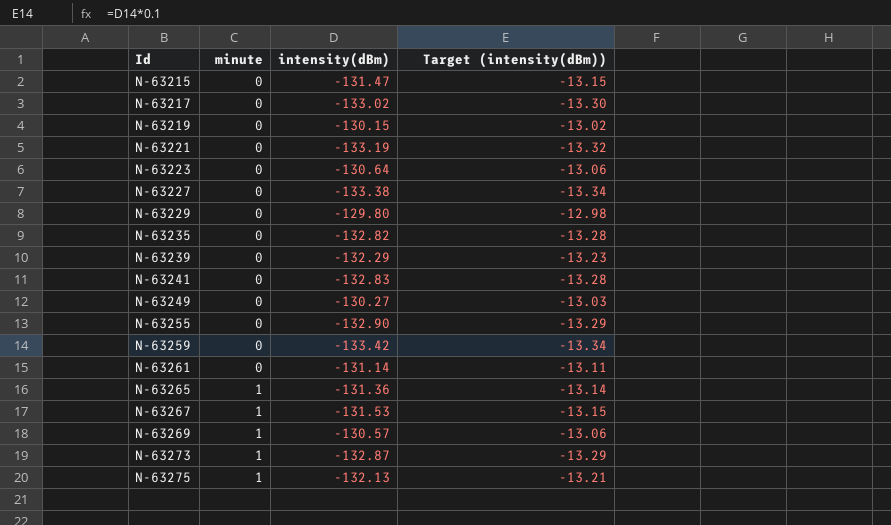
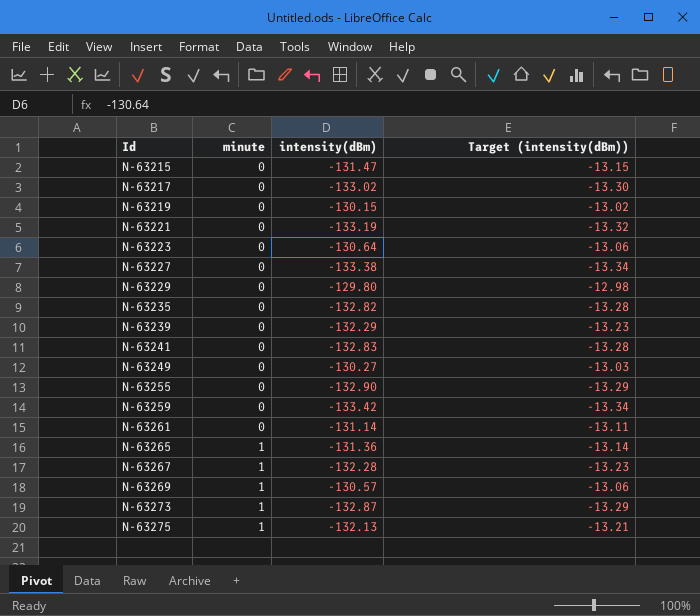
N-63267 | intensity(dBm): -131.53 -> -132.28
N-63267 | Target (intensity(dBm)): -13.15 -> -13.23

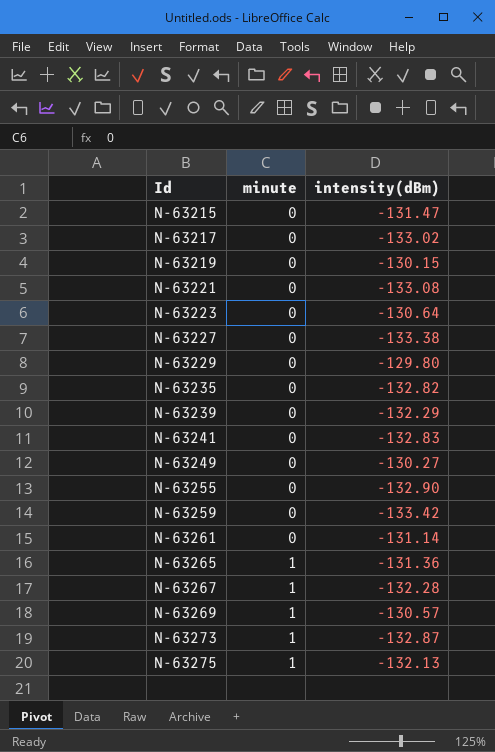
column Target (intensity(dBm)) | formula: [intensity(dBm)] * 0.1 -> none
N-63221 | intensity(dBm): -133.19 -> -133.08

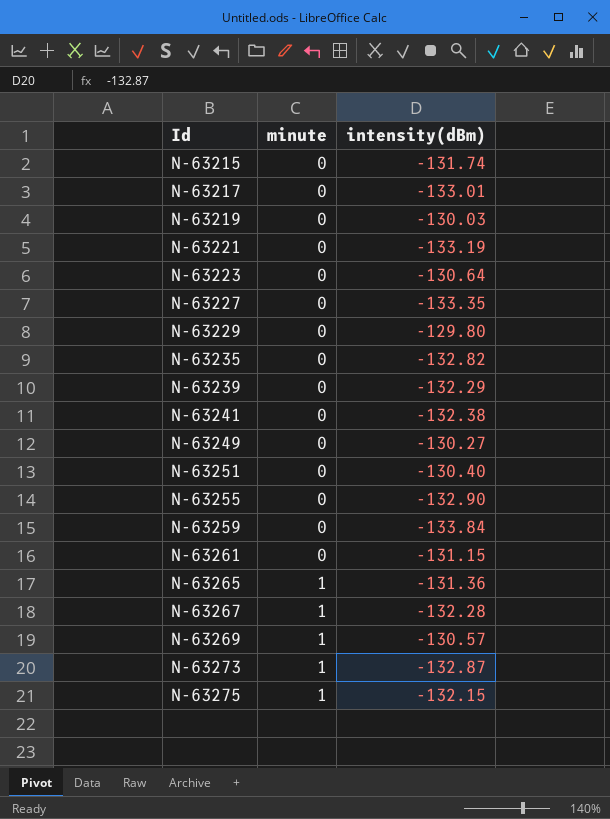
N-63215 | intensity(dBm): -131.47 -> -131.74
N-63217 | intensity(dBm): -133.02 -> -133.01
N-63219 | intensity(dBm): -130.15 -> -130.03
N-63221 | intensity(dBm): -133.08 -> -133.19
N-63227 | intensity(dBm): -133.38 -> -133.35
N-63241 | intensity(dBm): -132.83 -> -132.38
row N-63251: none -> 0 | -130.40
N-63259 | intensity(dBm): -133.42 -> -133.84
N-63261 | intensity(dBm): -131.14 -> -131.15
N-63275 | intensity(dBm): -132.13 -> -132.15

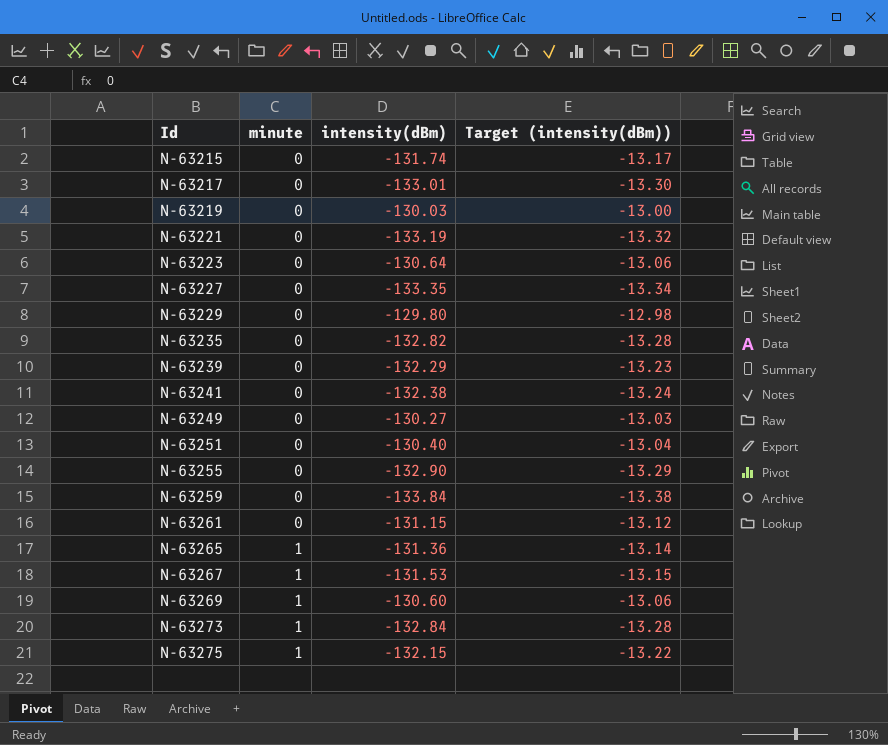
column Target (intensity(dBm)) | formula: none -> [intensity(dBm)] * 0.1
N-63267 | intensity(dBm): -132.28 -> -131.53
N-63269 | intensity(dBm): -130.57 -> -130.60
N-63273 | intensity(dBm): -132.87 -> -132.84

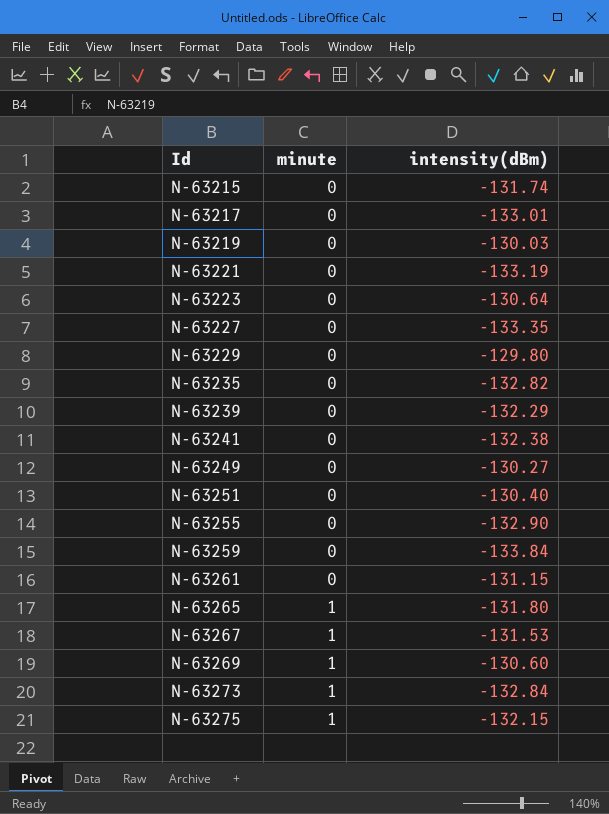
column Target (intensity(dBm)) | formula: [intensity(dBm)] * 0.1 -> none
N-63265 | intensity(dBm): -131.36 -> -131.80

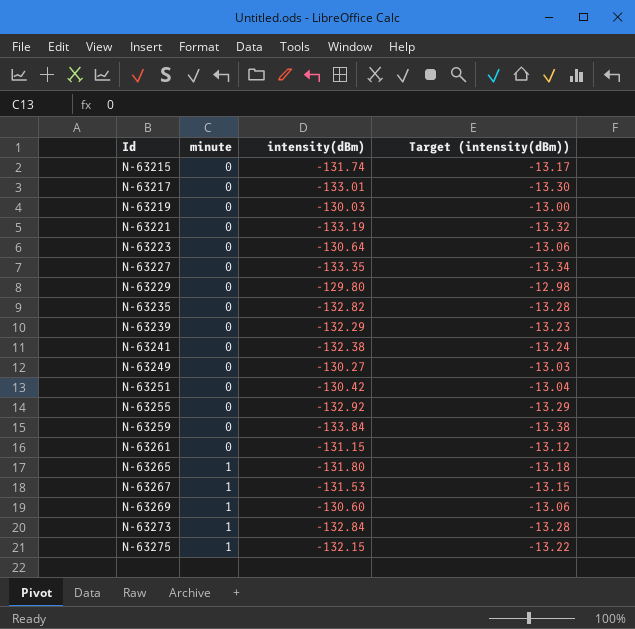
column Target (intensity(dBm)) | formula: none -> [intensity(dBm)] * 0.1
N-63251 | intensity(dBm): -130.40 -> -130.42
N-63255 | intensity(dBm): -132.90 -> -132.92

